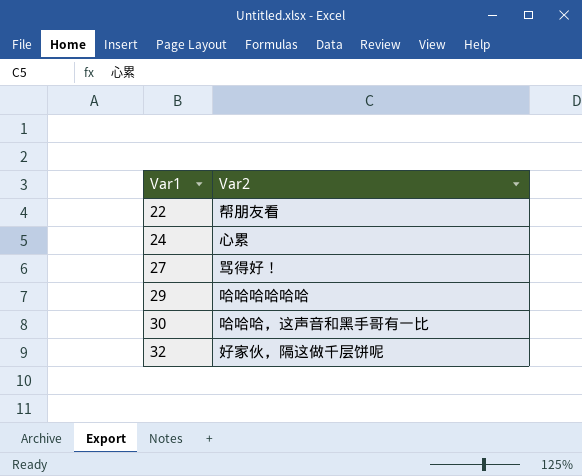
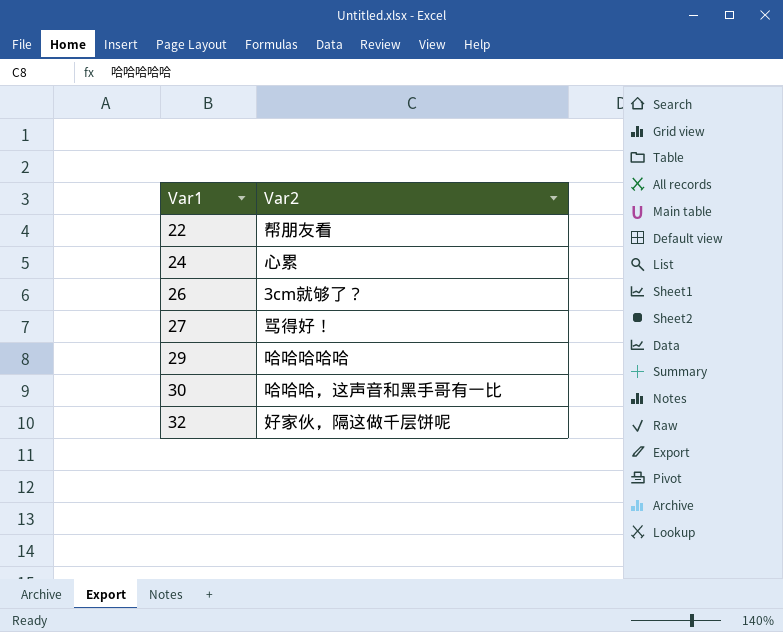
row 26: none -> 3cm就够了？
29 | Var2: 哈哈哈哈哈哈 -> 哈哈哈哈哈

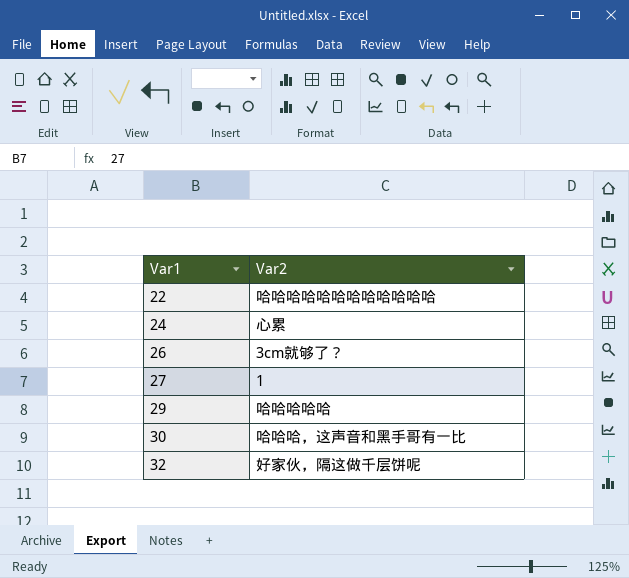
22 | Var2: 帮朋友看 -> 哈哈哈哈哈哈哈哈哈哈哈哈
27 | Var2: 骂得好！ -> 1

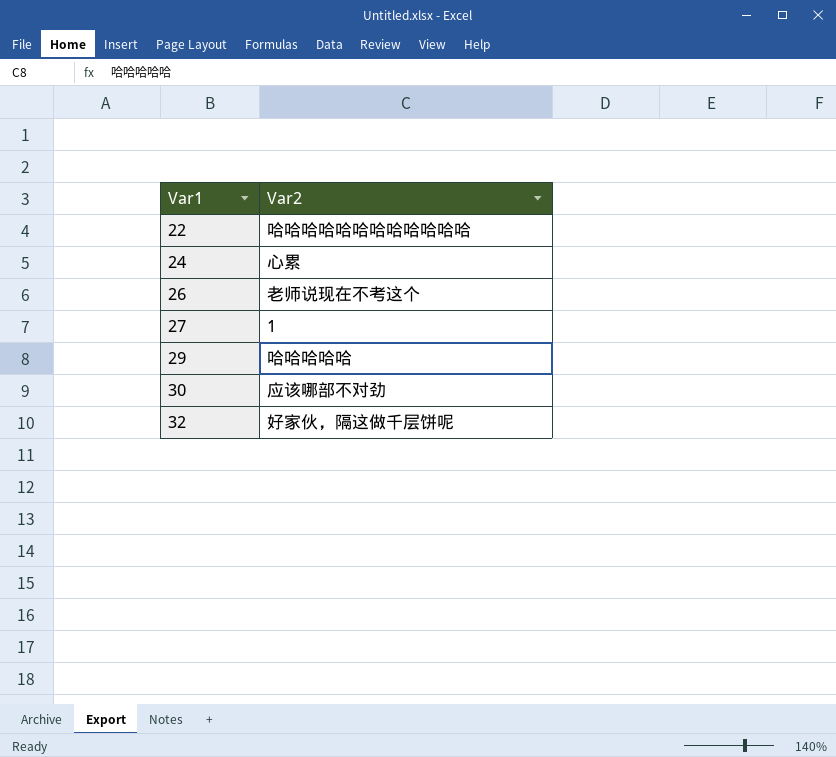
26 | Var2: 3cm就够了？ -> 老师说现在不考这个
30 | Var2: 哈哈哈，这声音和黑手哥有一比 -> 应该哪部不对劲

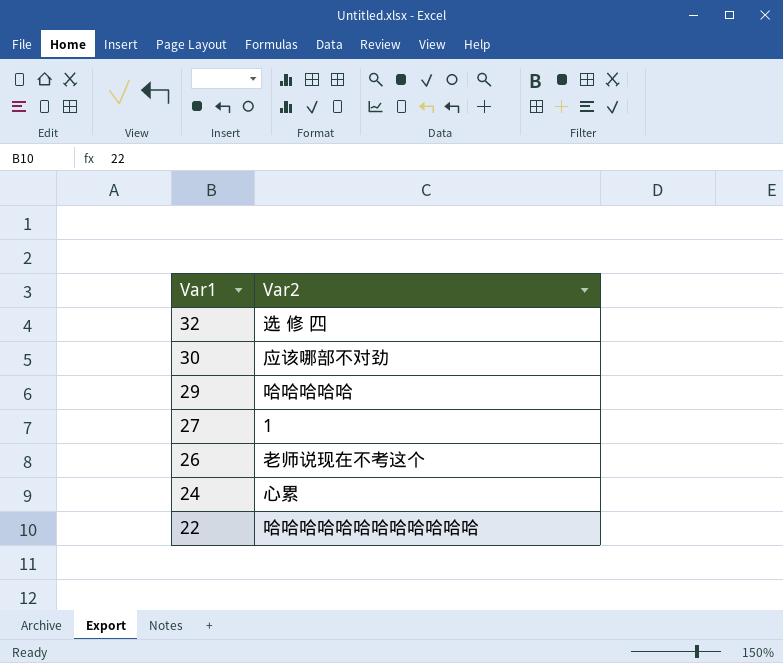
row order: Var1 ascending -> Var1 descending
32 | Var2: 好家伙，隔这做千层饼呢 -> 选 修 四

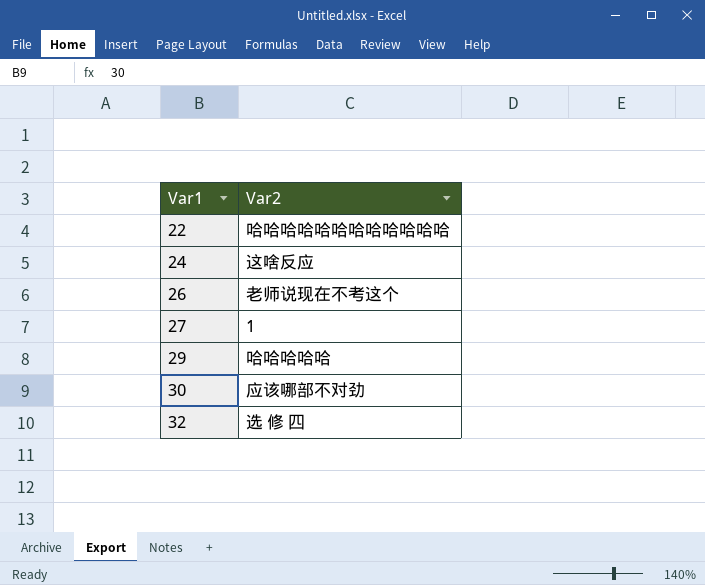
row order: Var1 descending -> Var1 ascending
24 | Var2: 心累 -> 这啥反应

